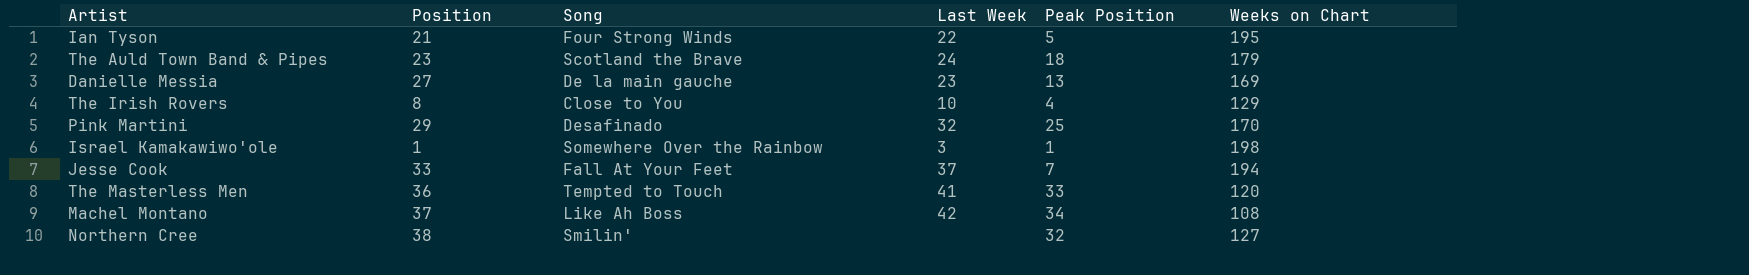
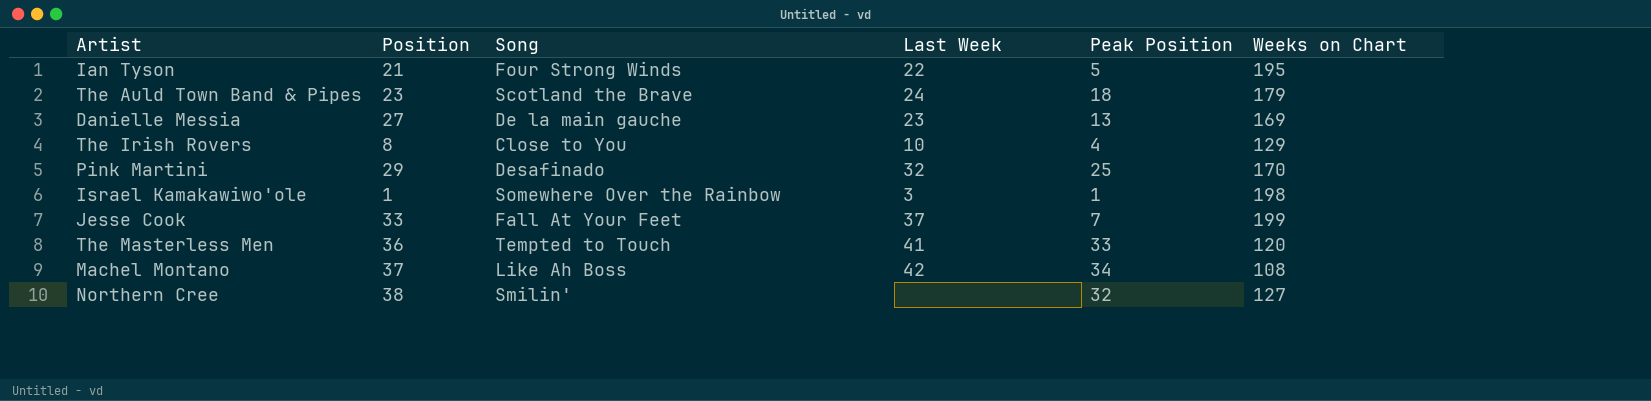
Jesse Cook | Weeks on Chart: 194 -> 199

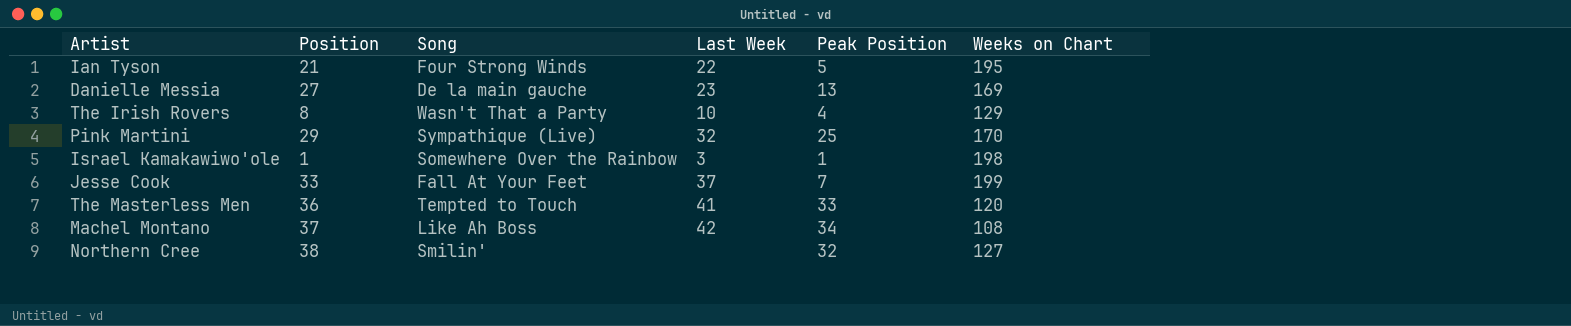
row The Auld Town Band & Pipes: 23 | Scotland the Brave | 24 | 18 | 179 -> none
The Irish Rovers | Song: Close to You -> Wasn't That a Party
Pink Martini | Song: Desafinado -> Sympathique (Live)

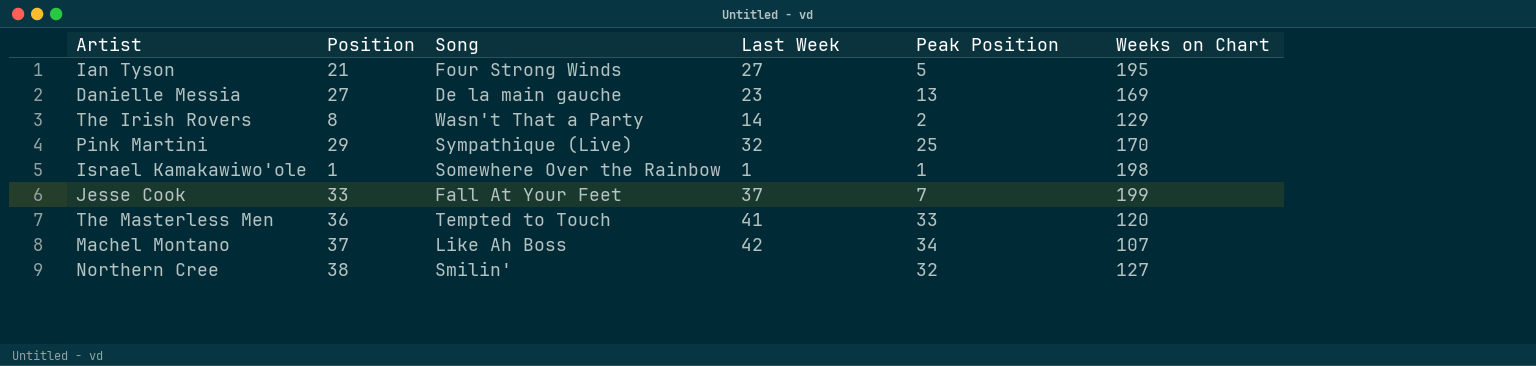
Ian Tyson | Last Week: 22 -> 27
The Irish Rovers | Last Week: 10 -> 14
The Irish Rovers | Peak Position: 4 -> 2
Israel Kamakawiwo'ole | Last Week: 3 -> 1
Machel Montano | Weeks on Chart: 108 -> 107

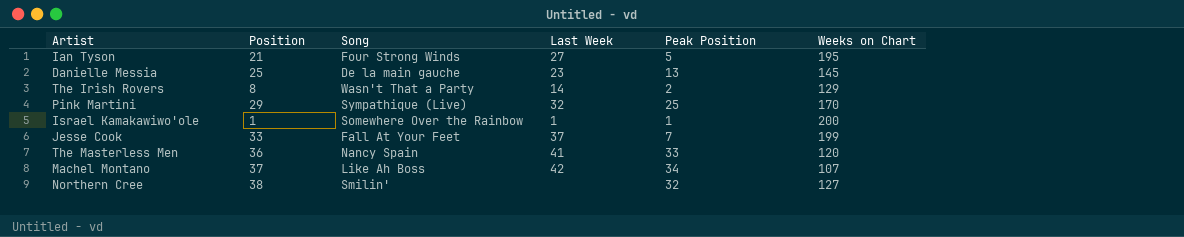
Danielle Messia | Position: 27 -> 25
Danielle Messia | Weeks on Chart: 169 -> 145
Israel Kamakawiwo'ole | Weeks on Chart: 198 -> 200
The Masterless Men | Song: Tempted to Touch -> Nancy Spain

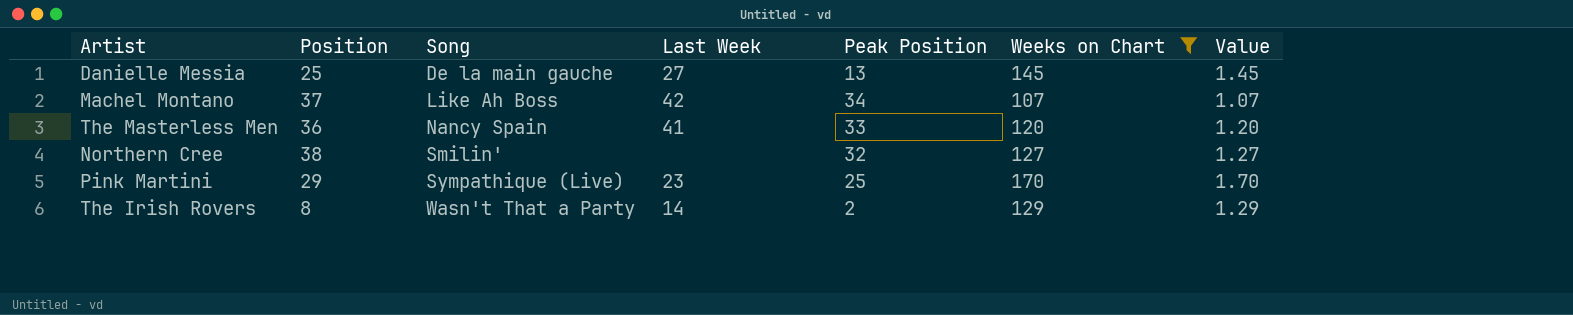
filter: none -> Weeks on Chart <= 170
row order: none -> Song ascending
column Value | formula: none -> [Weeks on Chart] * 0.01
Danielle Messia | Last Week: 23 -> 27
Pink Martini | Last Week: 32 -> 23

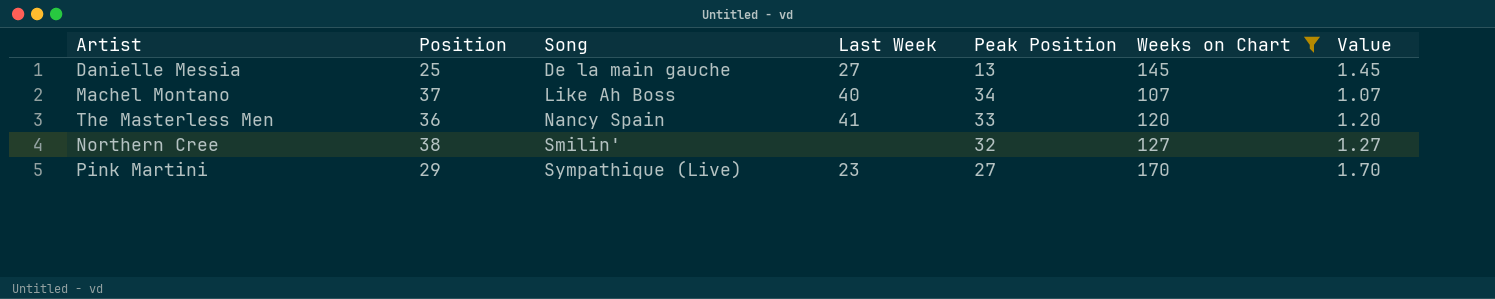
row The Irish Rovers: 8 | Wasn't That a Party | 14 | 2 | 129 | 1.29 -> none
Machel Montano | Last Week: 42 -> 40
Pink Martini | Peak Position: 25 -> 27

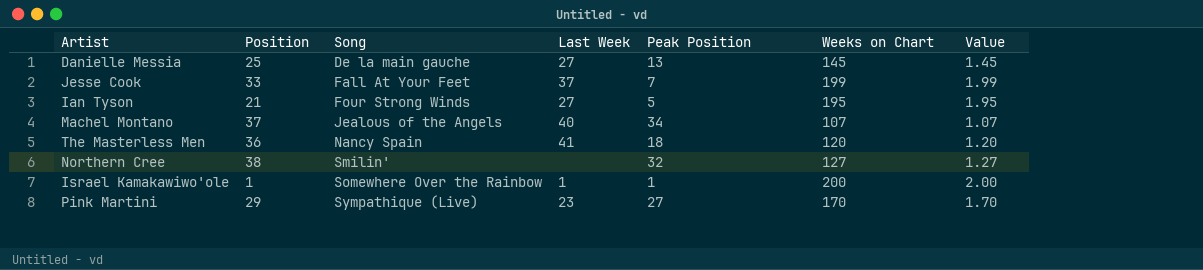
filter: Weeks on Chart <= 170 -> none
Machel Montano | Song: Like Ah Boss -> Jealous of the Angels
The Masterless Men | Peak Position: 33 -> 18

